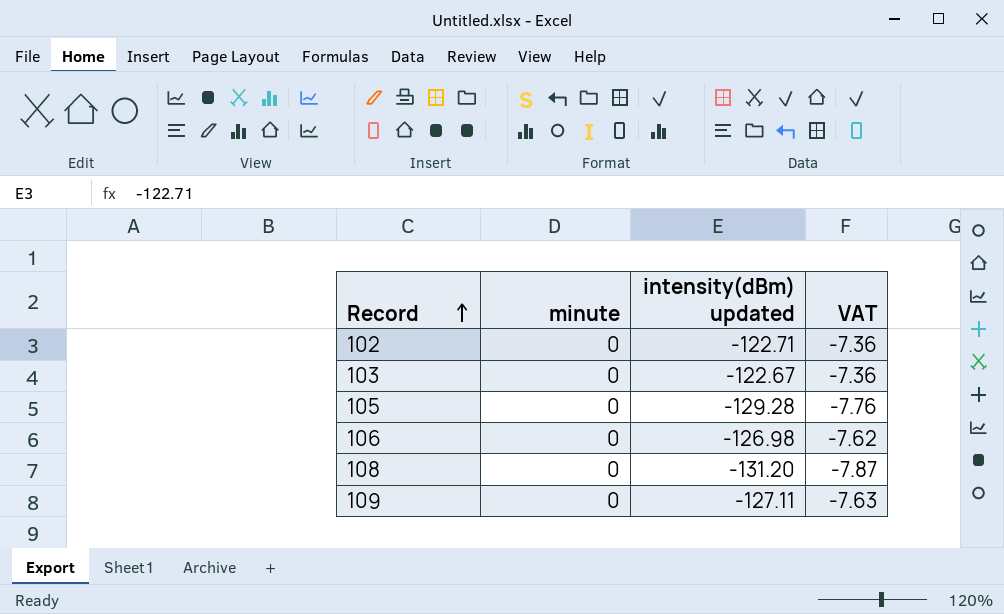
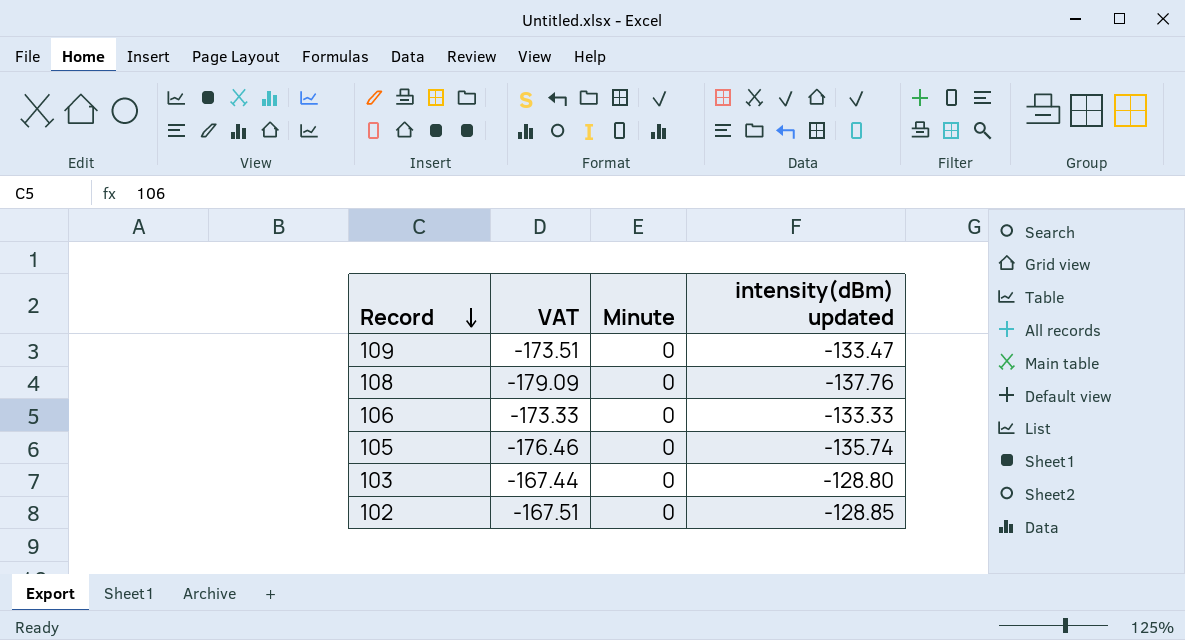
row order: Record ascending -> Record descending
column VAT | formula: [intensity(dBm) updated] * 0.06 -> [intensity(dBm) updated] * 1.3
column VAT | position: 4 -> 2
column name: minute -> Minute
109 | intensity(dBm) updated: -127.11 -> -133.47
108 | intensity(dBm) updated: -131.20 -> -137.76
106 | intensity(dBm) updated: -126.98 -> -133.33
105 | intensity(dBm) updated: -129.28 -> -135.74
103 | intensity(dBm) updated: -122.67 -> -128.80
102 | intensity(dBm) updated: -122.71 -> -128.85

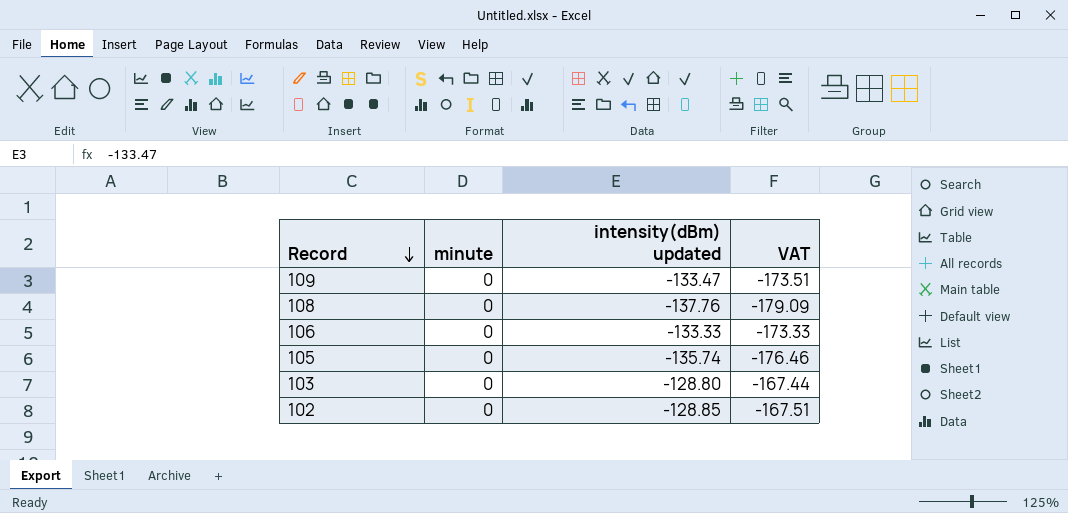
column name: Minute -> minute
column VAT | position: 2 -> 4

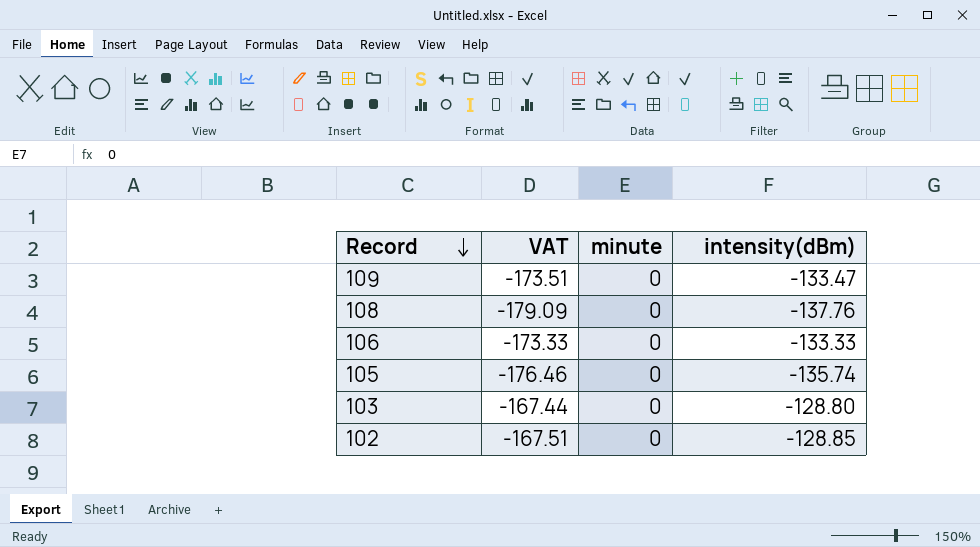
column VAT | position: 4 -> 2
column name: intensity(dBm) updated -> intensity(dBm)

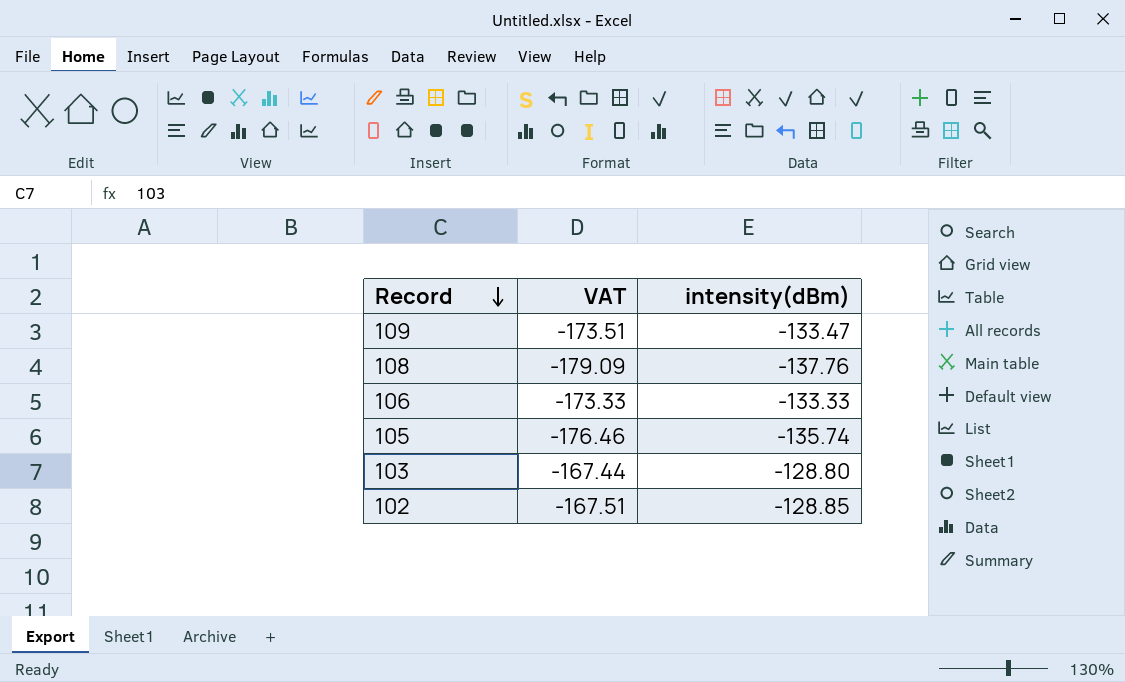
column minute | position: 3 -> none

